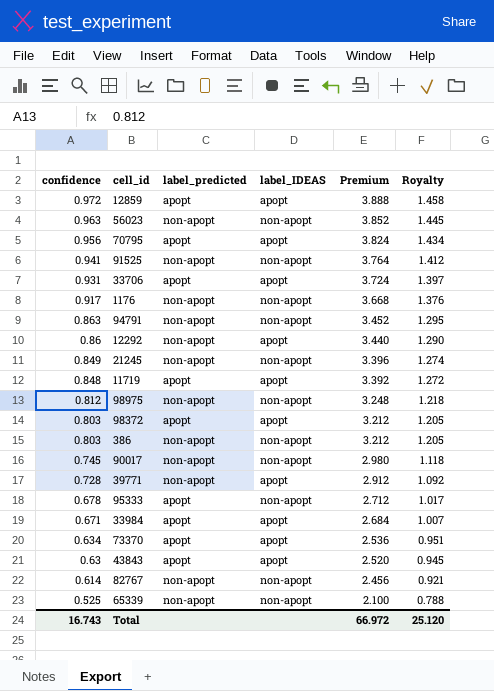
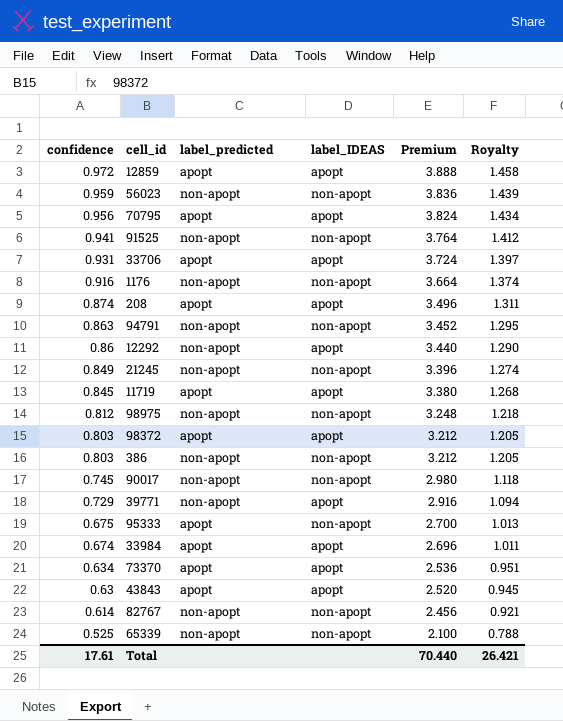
56023 | confidence: 0.963 -> 0.959
56023 | Premium: 3.852 -> 3.836
56023 | Royalty: 1.445 -> 1.439
1176 | confidence: 0.917 -> 0.916
1176 | Premium: 3.668 -> 3.664
1176 | Royalty: 1.376 -> 1.374
row 208: none -> 0.874 | apopt | apopt | 3.496 | 1.311
11719 | confidence: 0.848 -> 0.845
11719 | Premium: 3.392 -> 3.380
11719 | Royalty: 1.272 -> 1.268
39771 | confidence: 0.728 -> 0.729
39771 | Premium: 2.912 -> 2.916
39771 | Royalty: 1.092 -> 1.094
95333 | confidence: 0.678 -> 0.675
95333 | Premium: 2.712 -> 2.700
95333 | Royalty: 1.017 -> 1.013
33984 | confidence: 0.671 -> 0.674
33984 | Premium: 2.684 -> 2.696
33984 | Royalty: 1.007 -> 1.011
Total | confidence: 16.743 -> 17.61
Total | Premium: 66.972 -> 70.440
Total | Royalty: 25.120 -> 26.421

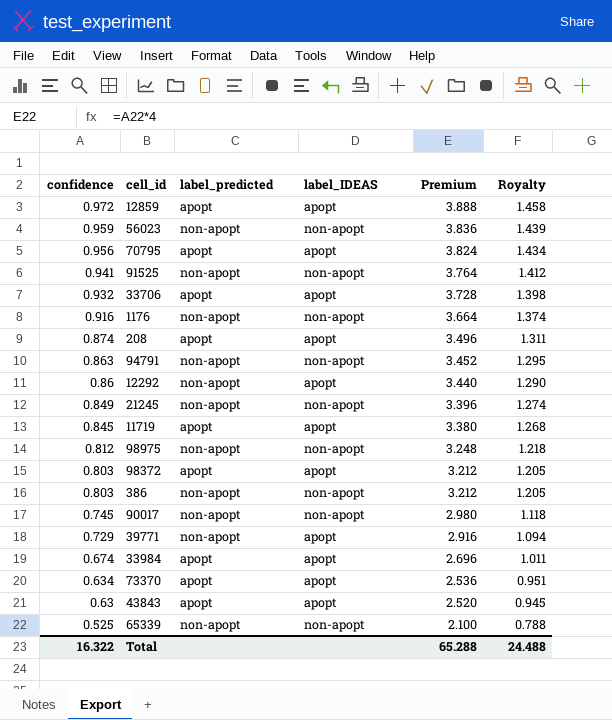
row 95333: 0.675 | apopt | non-apopt | 2.700 | 1.013 -> none
row 82767: 0.614 | non-apopt | non-apopt | 2.456 | 0.921 -> none
33706 | confidence: 0.931 -> 0.932
33706 | Premium: 3.724 -> 3.728
33706 | Royalty: 1.397 -> 1.398
Total | confidence: 17.61 -> 16.322
Total | Premium: 70.440 -> 65.288
Total | Royalty: 26.421 -> 24.488

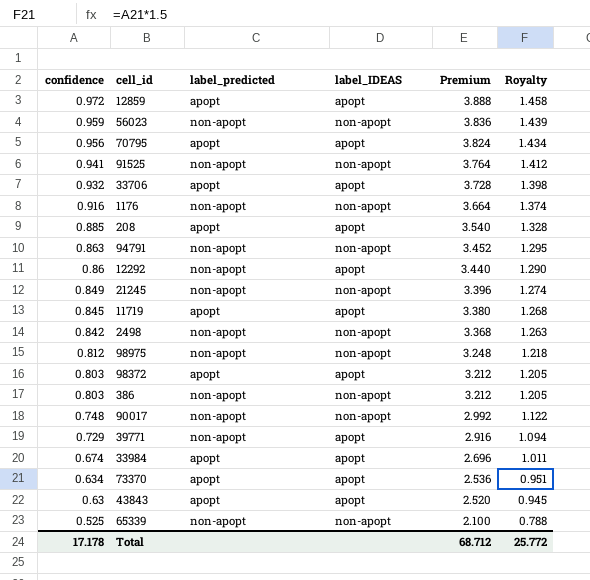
208 | confidence: 0.874 -> 0.885
208 | Premium: 3.496 -> 3.540
208 | Royalty: 1.311 -> 1.328
row 2498: none -> 0.842 | non-apopt | non-apopt | 3.368 | 1.263
90017 | confidence: 0.745 -> 0.748
90017 | Premium: 2.980 -> 2.992
90017 | Royalty: 1.118 -> 1.122
Total | confidence: 16.322 -> 17.178
Total | Premium: 65.288 -> 68.712
Total | Royalty: 24.488 -> 25.772

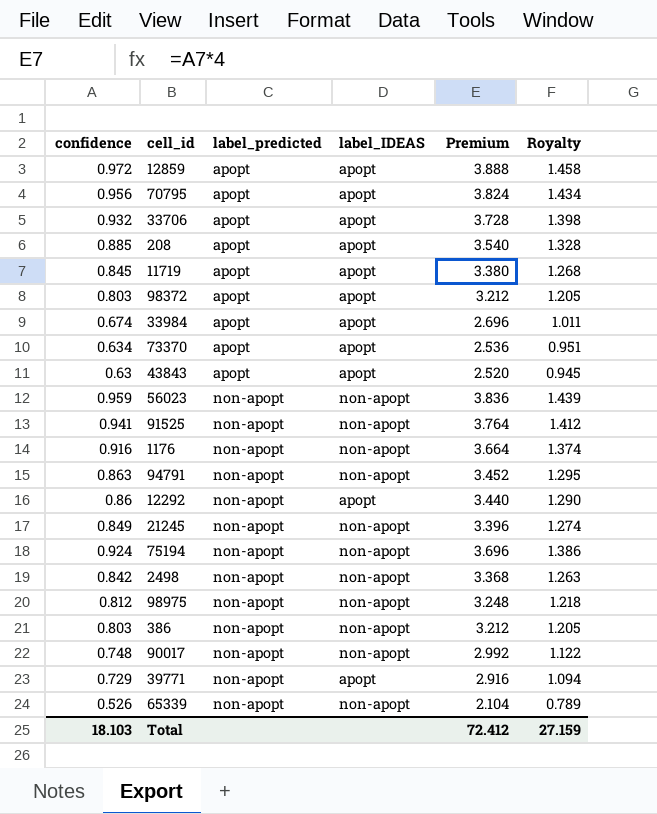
row order: confidence descending -> label_predicted ascending
row 75194: none -> 0.924 | non-apopt | non-apopt | 3.696 | 1.386
65339 | confidence: 0.525 -> 0.526
65339 | Premium: 2.100 -> 2.104
65339 | Royalty: 0.788 -> 0.789
Total | confidence: 17.178 -> 18.103
Total | Premium: 68.712 -> 72.412
Total | Royalty: 25.772 -> 27.159

